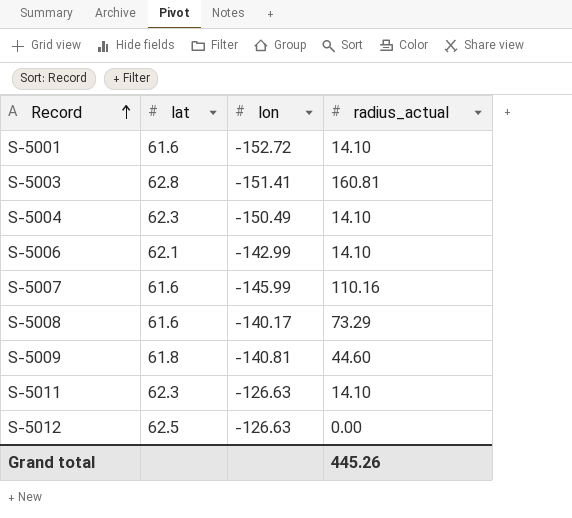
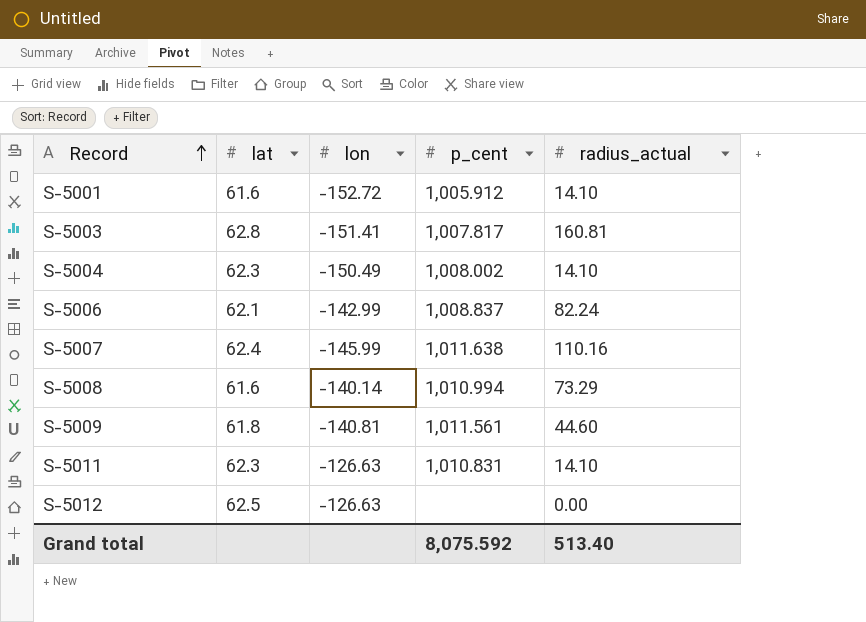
column p_cent | position: none -> 4
S-5006 | radius_actual: 14.10 -> 82.24
S-5007 | lat: 61.6 -> 62.4
S-5008 | lon: -140.17 -> -140.14
Grand total | radius_actual: 445.26 -> 513.40

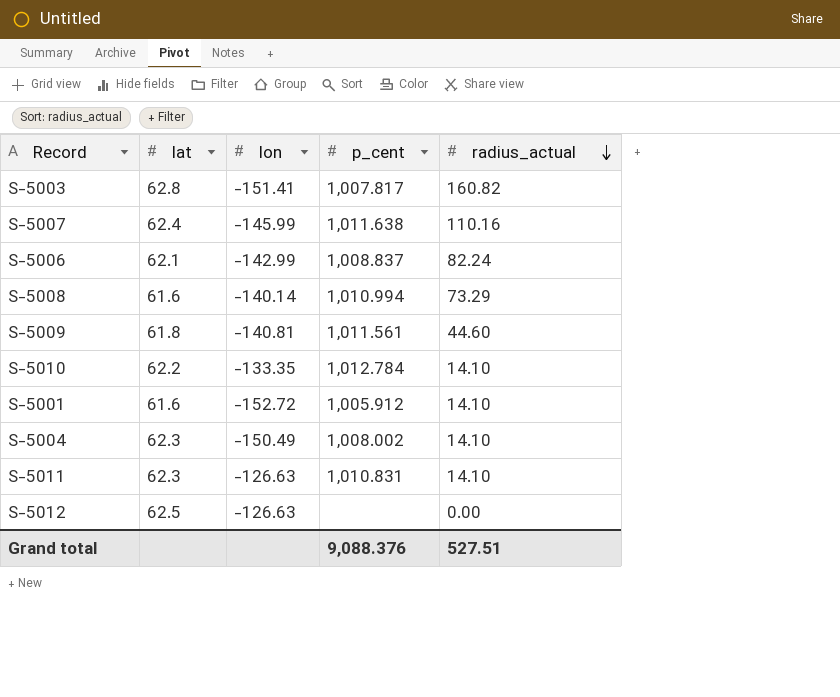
row order: Record ascending -> radius_actual descending
S-5003 | radius_actual: 160.81 -> 160.82
row S-5010: none -> 62.2 | -133.35 | 1,012.784 | 14.10
Grand total | p_cent: 8,075.592 -> 9,088.376
Grand total | radius_actual: 513.40 -> 527.51

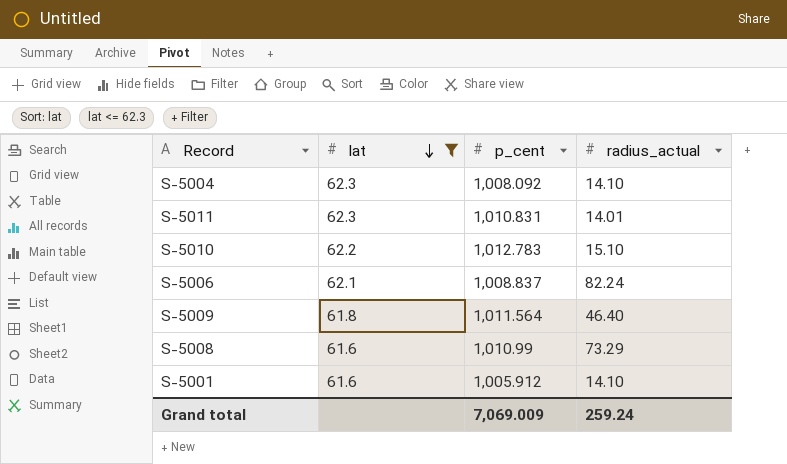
filter: none -> lat <= 62.3
row order: radius_actual descending -> lat descending
column lon | position: 3 -> none
S-5004 | p_cent: 1,008.002 -> 1,008.092
S-5011 | radius_actual: 14.10 -> 14.01
S-5010 | p_cent: 1,012.784 -> 1,012.783
S-5010 | radius_actual: 14.10 -> 15.10
S-5009 | p_cent: 1,011.561 -> 1,011.564
S-5009 | radius_actual: 44.60 -> 46.40
S-5008 | p_cent: 1,010.994 -> 1,010.99
Grand total | p_cent: 9,088.376 -> 7,069.009
Grand total | radius_actual: 527.51 -> 259.24

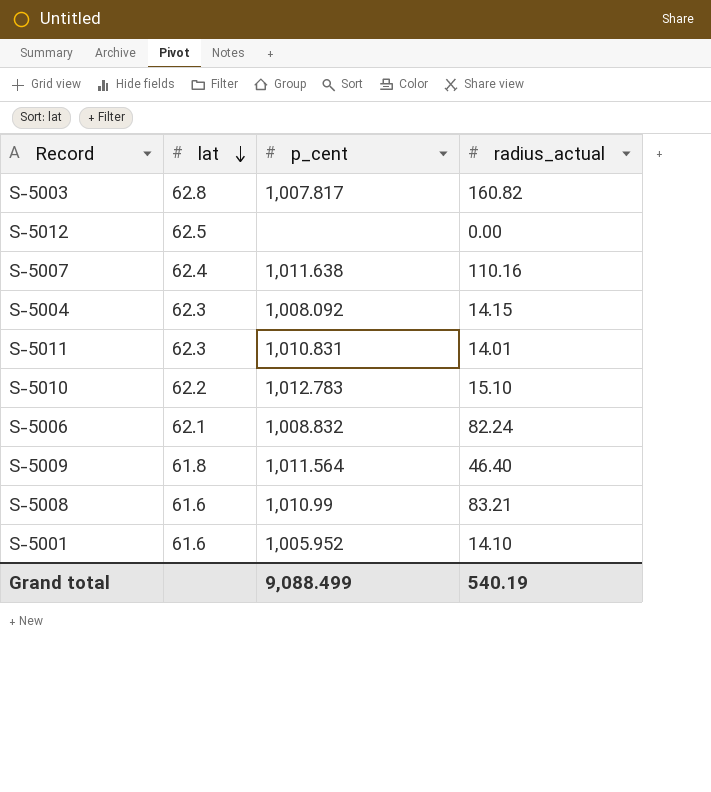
filter: lat <= 62.3 -> none
S-5004 | radius_actual: 14.10 -> 14.15
S-5006 | p_cent: 1,008.837 -> 1,008.832
S-5008 | radius_actual: 73.29 -> 83.21
S-5001 | p_cent: 1,005.912 -> 1,005.952
Grand total | p_cent: 7,069.009 -> 9,088.499
Grand total | radius_actual: 259.24 -> 540.19

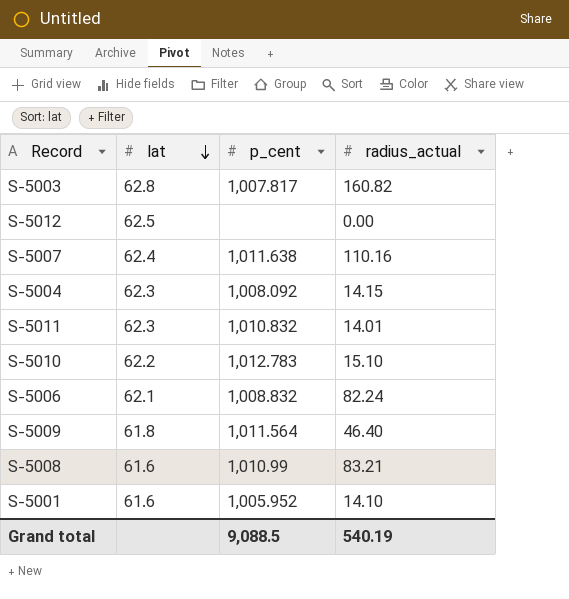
S-5011 | p_cent: 1,010.831 -> 1,010.832
Grand total | p_cent: 9,088.499 -> 9,088.5

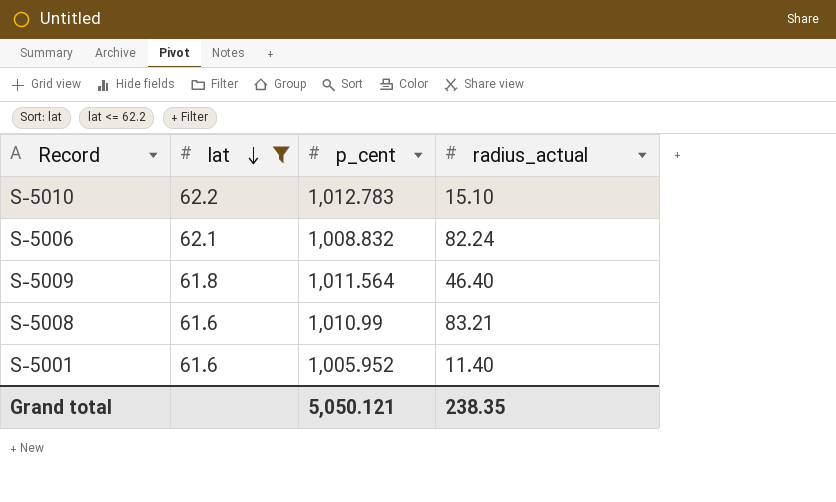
filter: none -> lat <= 62.2
S-5001 | radius_actual: 14.10 -> 11.40
Grand total | p_cent: 9,088.5 -> 5,050.121
Grand total | radius_actual: 540.19 -> 238.35

